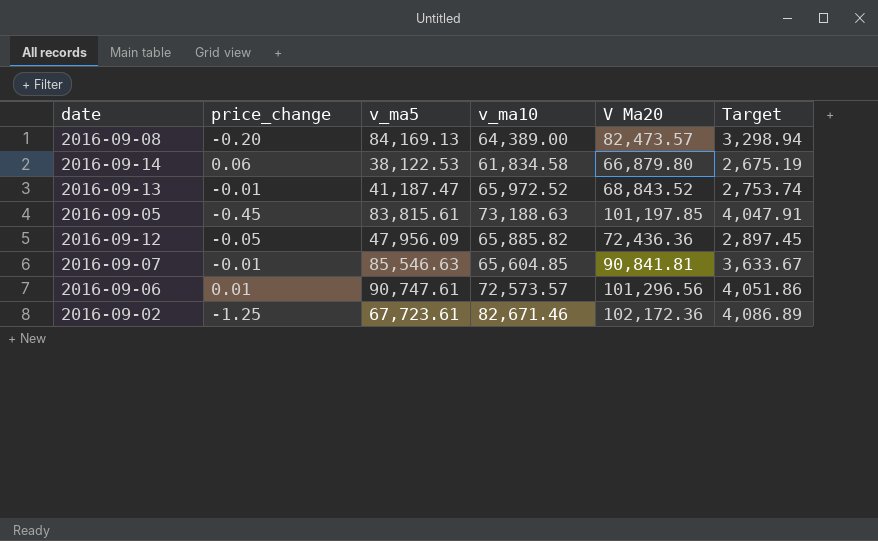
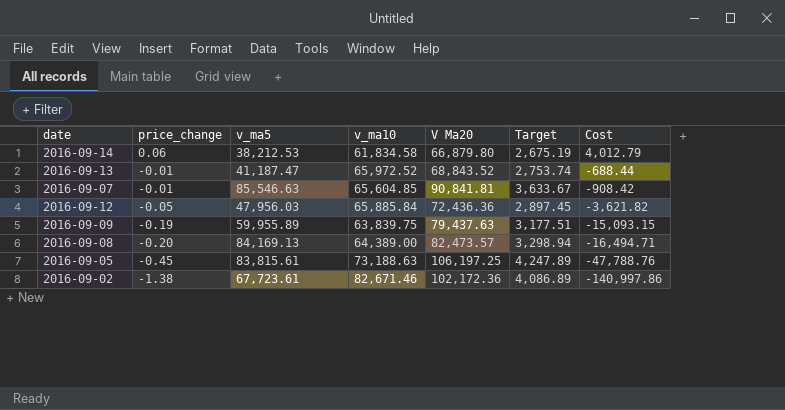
row order: none -> price_change descending
column Cost | formula: none -> [price_change] * [V Ma20]
row 2016-09-06: 0.01 | 90,747.61 | 72,573.57 | 101,296.56 | 4,051.86 -> none
2016-09-14 | v_ma5: 38,122.53 -> 38,212.53
2016-09-12 | v_ma5: 47,956.09 -> 47,956.03
2016-09-12 | v_ma10: 65,885.82 -> 65,885.84
row 2016-09-09: none -> -0.19 | 59,955.89 | 63,839.75 | 79,437.63 | 3,177.51 | -15,093.15
2016-09-05 | V Ma20: 101,197.85 -> 106,197.25
2016-09-05 | Target: 4,047.91 -> 4,247.89
2016-09-02 | price_change: -1.25 -> -1.38

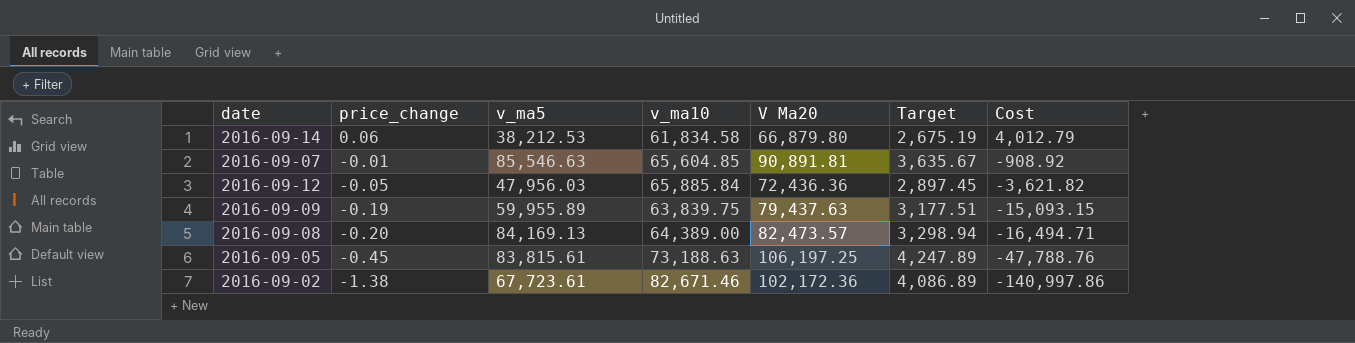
row 2016-09-13: -0.01 | 41,187.47 | 65,972.52 | 68,843.52 | 2,753.74 | -688.44 -> none
2016-09-07 | V Ma20: 90,841.81 -> 90,891.81
2016-09-07 | Target: 3,633.67 -> 3,635.67
2016-09-07 | Cost: -908.42 -> -908.92

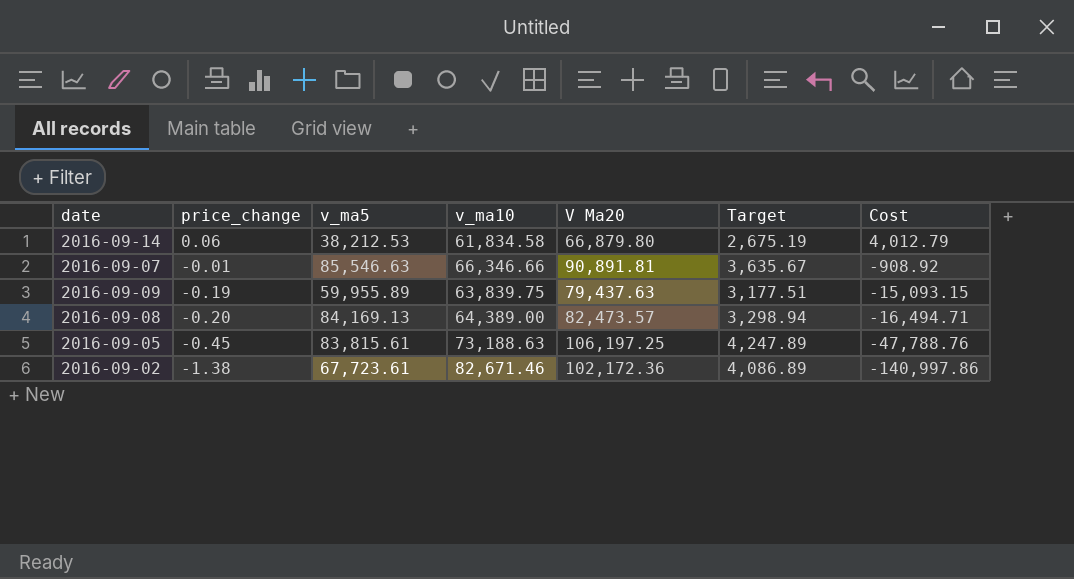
row 2016-09-12: -0.05 | 47,956.03 | 65,885.84 | 72,436.36 | 2,897.45 | -3,621.82 -> none
2016-09-07 | v_ma10: 65,604.85 -> 66,346.66

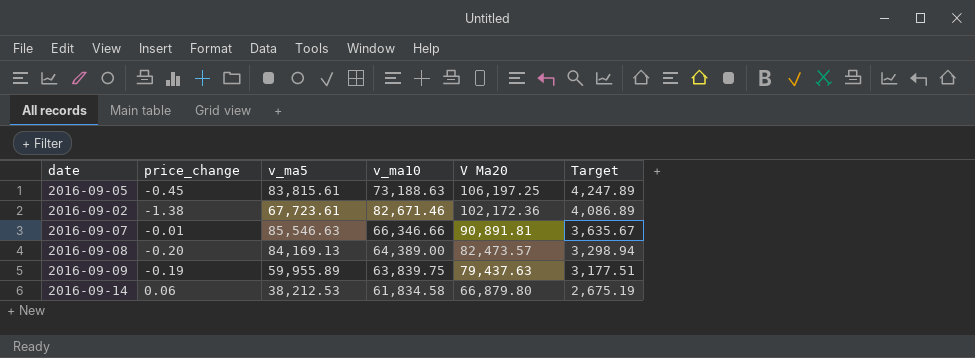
row order: price_change descending -> V Ma20 descending
column Cost | formula: [price_change] * [V Ma20] -> none

